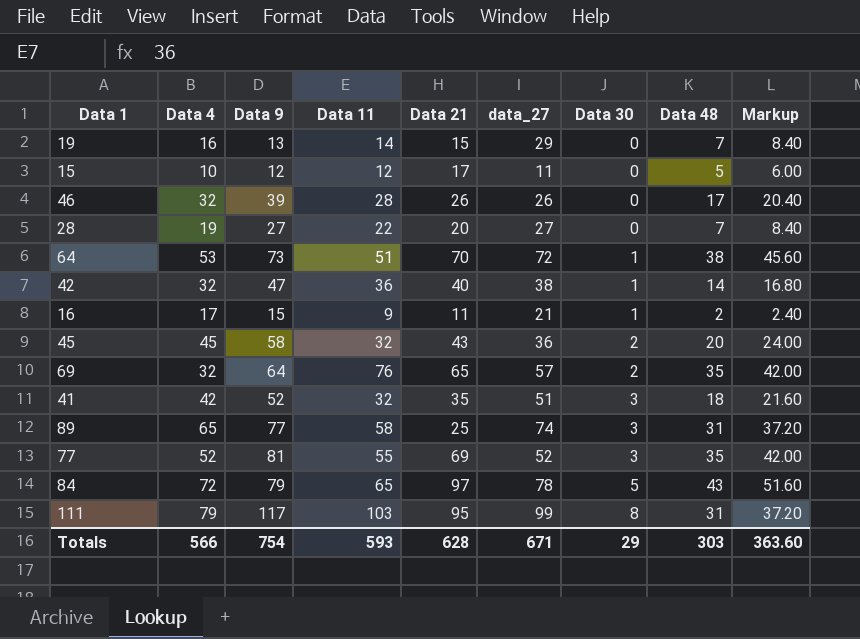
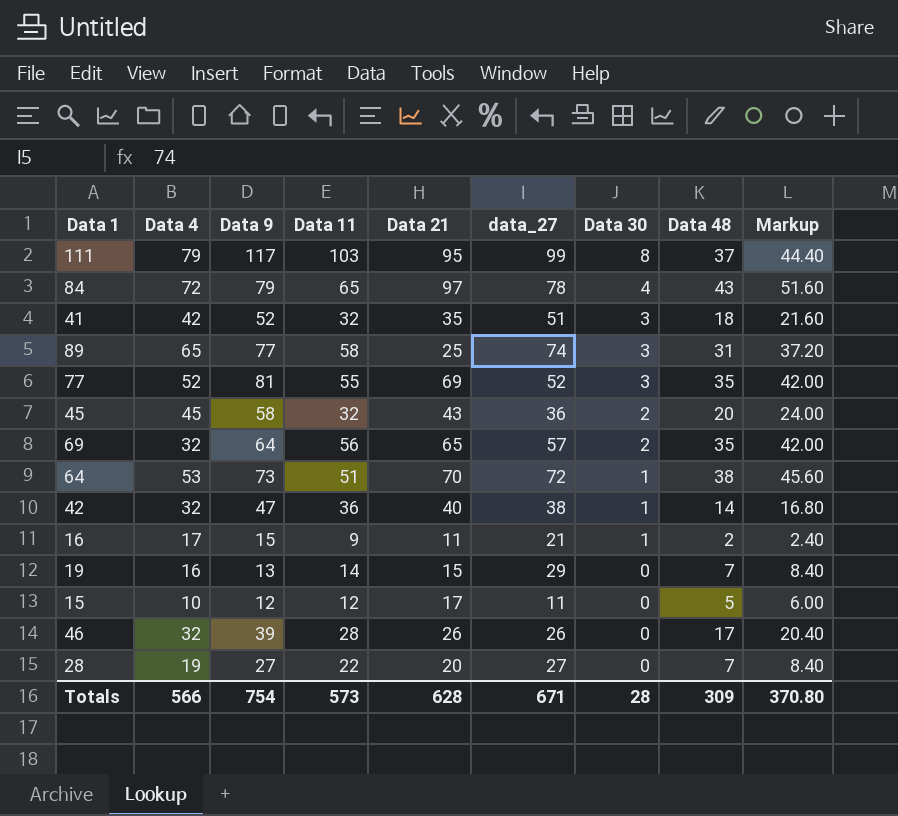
row order: Data 30 ascending -> Data 30 descending
111 | Data 48: 31 -> 37
111 | Markup: 37.20 -> 44.40
84 | Data 30: 5 -> 4
69 | Data 11: 76 -> 56
Totals | Data 11: 593 -> 573
Totals | Data 30: 29 -> 28
Totals | Data 48: 303 -> 309
Totals | Markup: 363.60 -> 370.80

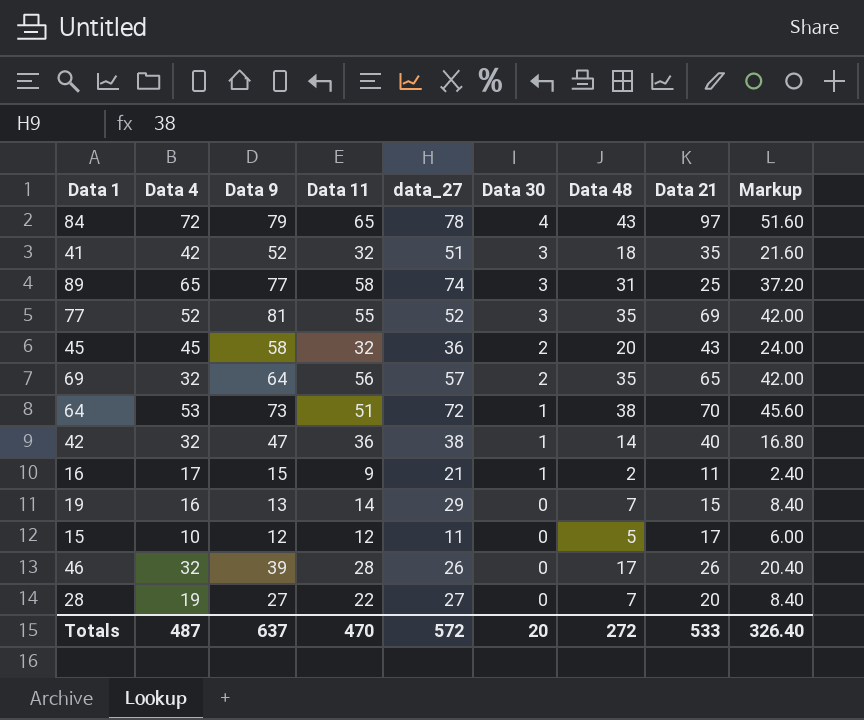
column Data 21 | position: 5 -> 8
row 111: 79 | 117 | 103 | 95 | 99 | 8 | 37 | 44.40 -> none
Totals | Data 4: 566 -> 487
Totals | Data 9: 754 -> 637
Totals | Data 11: 573 -> 470
Totals | data_27: 671 -> 572
Totals | Data 30: 28 -> 20
Totals | Data 48: 309 -> 272
Totals | Data 21: 628 -> 533
Totals | Markup: 370.80 -> 326.40

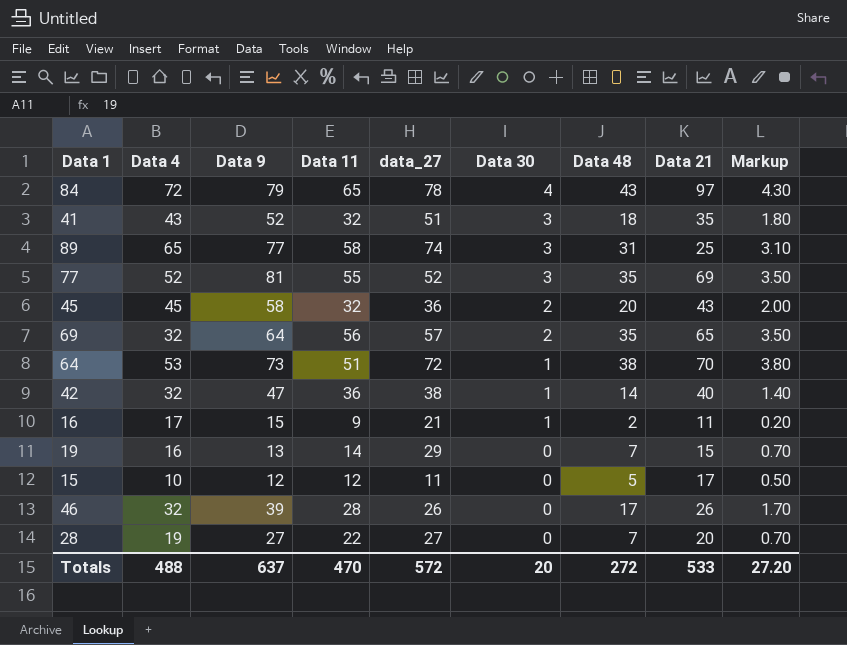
column Markup | formula: [Data 48] * 1.2 -> [Data 48] * 0.1
41 | Data 4: 42 -> 43
Totals | Data 4: 487 -> 488
Totals | Markup: 326.40 -> 27.20

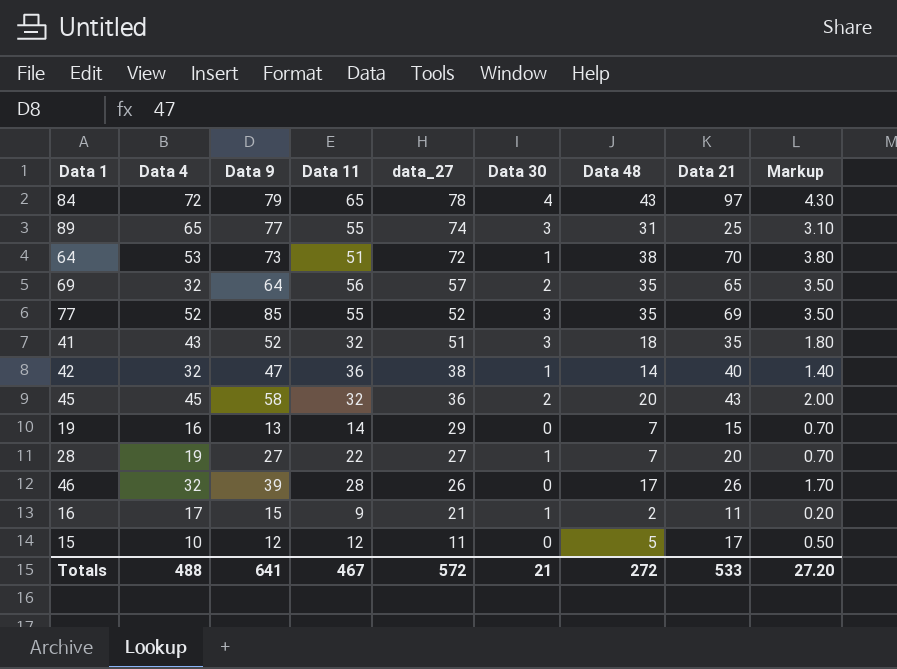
row order: Data 30 descending -> data_27 descending
89 | Data 11: 58 -> 55
77 | Data 9: 81 -> 85
28 | Data 30: 0 -> 1
Totals | Data 9: 637 -> 641
Totals | Data 11: 470 -> 467
Totals | Data 30: 20 -> 21

